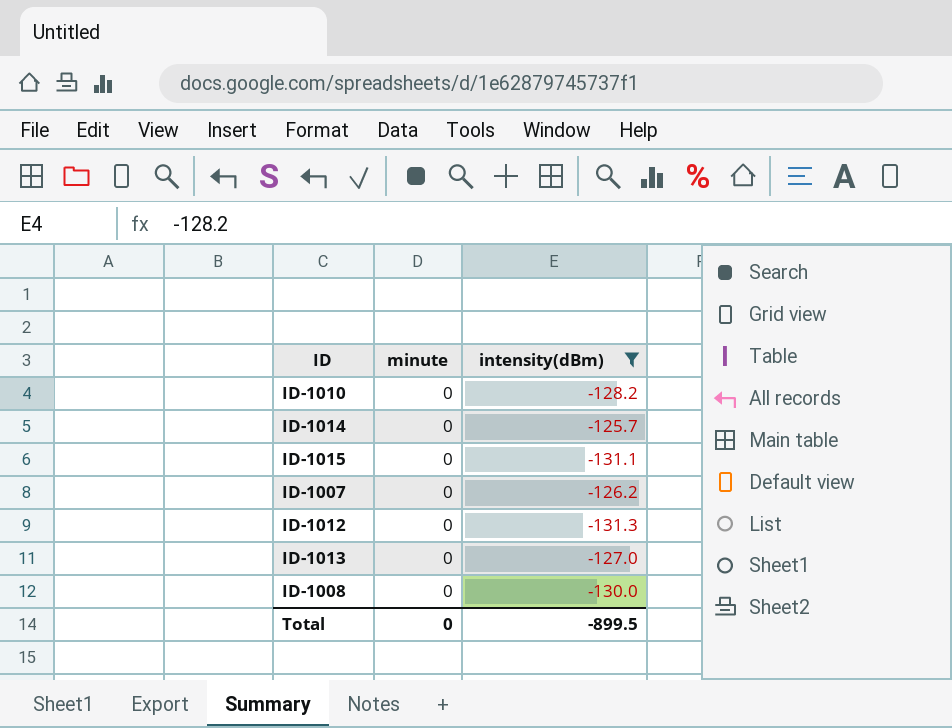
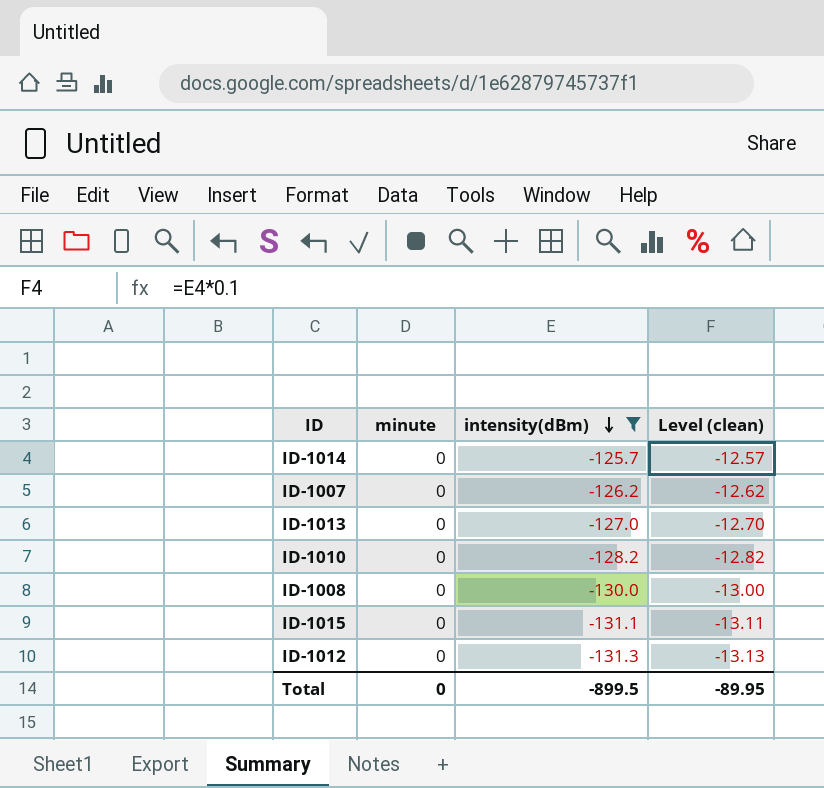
row order: none -> intensity(dBm) descending
column Level (clean) | formula: none -> [intensity(dBm)] * 0.1

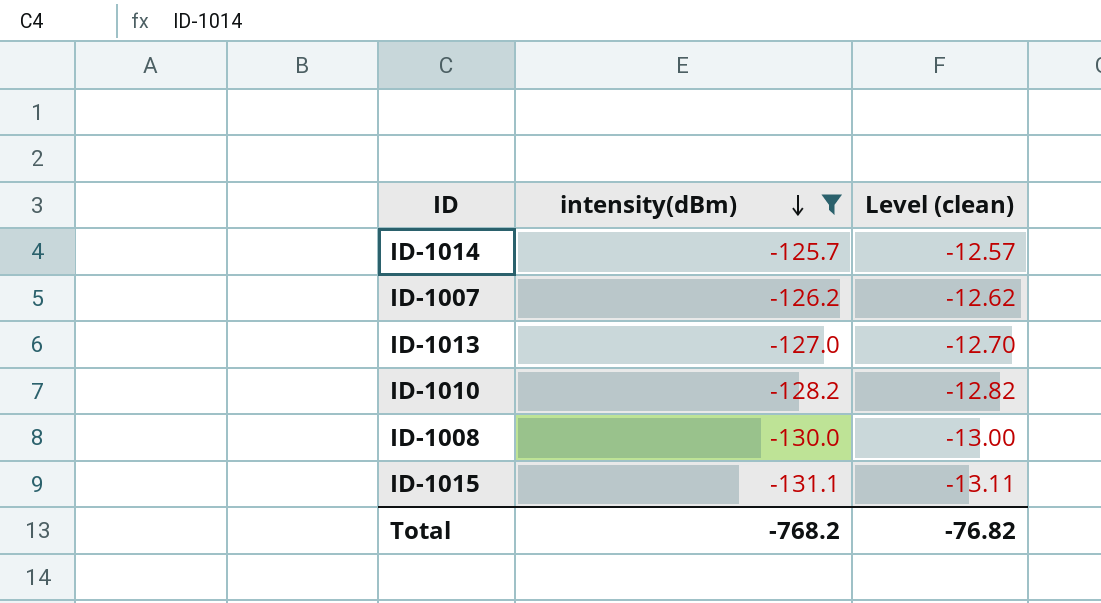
column minute | position: 2 -> none
row ID-1012: 0 | -131.3 | -13.13 -> none
Total | intensity(dBm): -899.5 -> -768.2
Total | Level (clean): -89.95 -> -76.82

